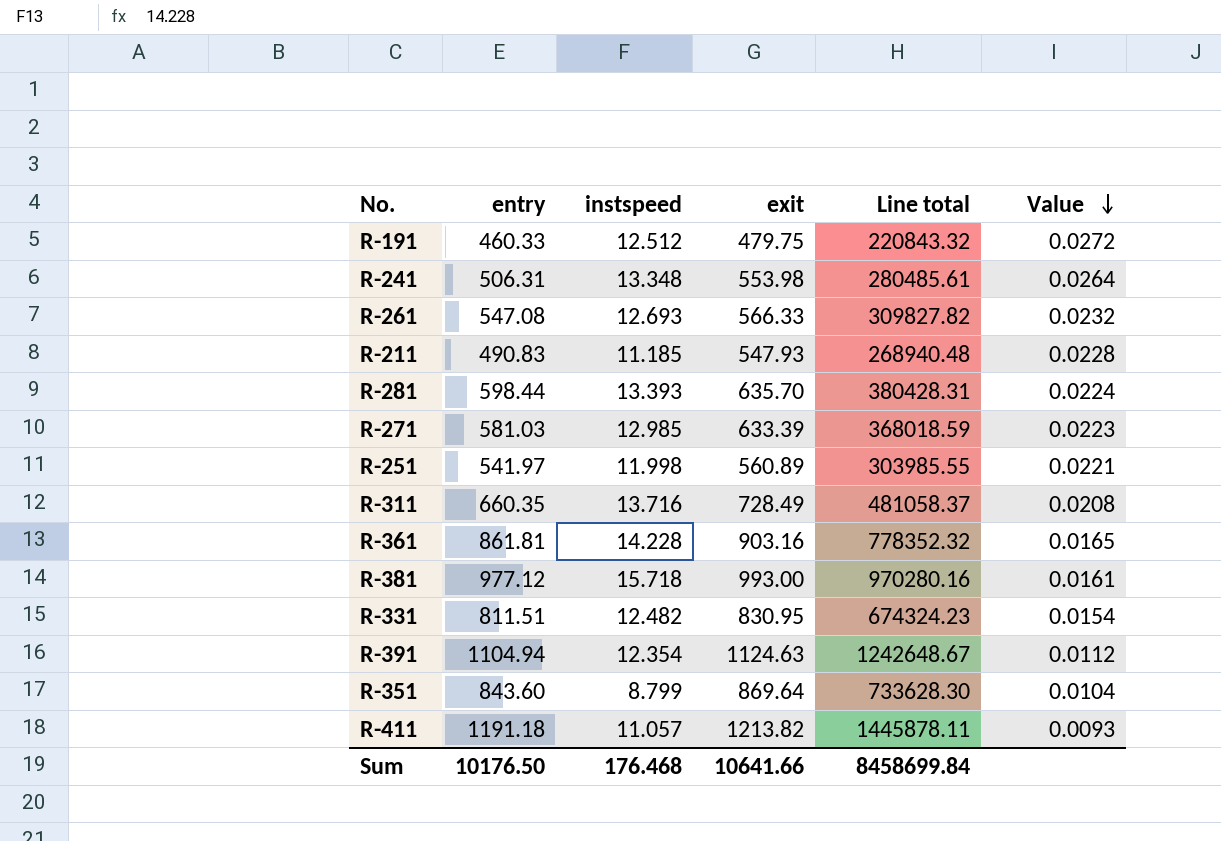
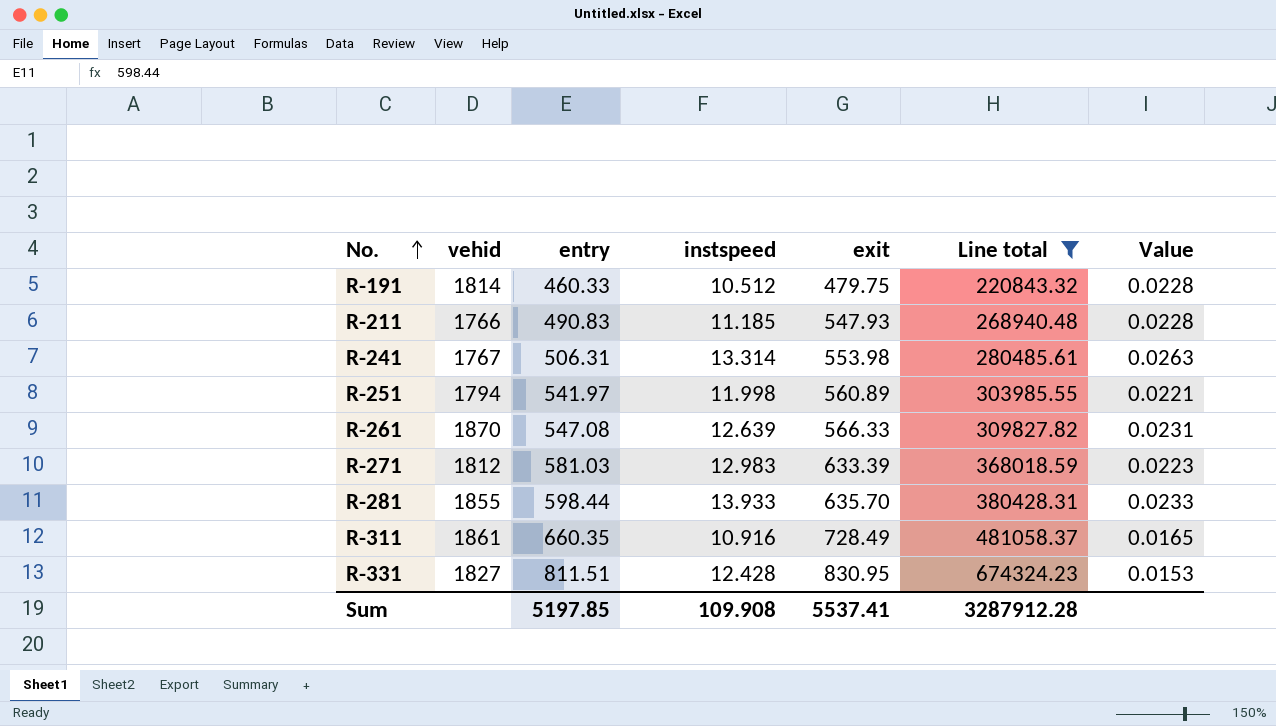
filter: none -> Line total <= 674324.23
row order: Value descending -> No. ascending
column vehid | position: none -> 2
R-191 | instspeed: 12.512 -> 10.512
R-191 | Value: 0.0272 -> 0.0228
R-241 | instspeed: 13.348 -> 13.314
R-241 | Value: 0.0264 -> 0.0263
R-261 | instspeed: 12.693 -> 12.639
R-261 | Value: 0.0232 -> 0.0231
R-271 | instspeed: 12.985 -> 12.983
R-281 | instspeed: 13.393 -> 13.933
R-281 | Value: 0.0224 -> 0.0233
R-311 | instspeed: 13.716 -> 10.916
R-311 | Value: 0.0208 -> 0.0165
R-331 | instspeed: 12.482 -> 12.428
R-331 | Value: 0.0154 -> 0.0153
Sum | entry: 10176.50 -> 5197.85
Sum | instspeed: 176.468 -> 109.908
Sum | exit: 10641.66 -> 5537.41
Sum | Line total: 8458699.84 -> 3287912.28

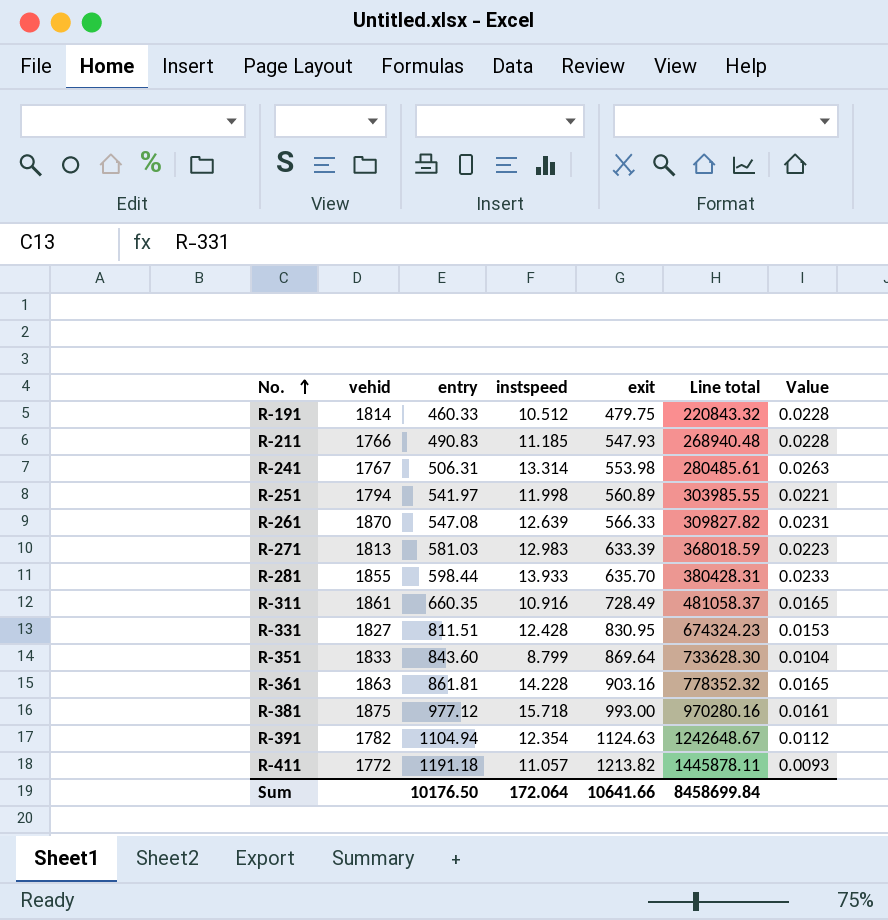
filter: Line total <= 674324.23 -> none
R-271 | vehid: 1812 -> 1813
Sum | entry: 5197.85 -> 10176.50
Sum | instspeed: 109.908 -> 172.064
Sum | exit: 5537.41 -> 10641.66
Sum | Line total: 3287912.28 -> 8458699.84

